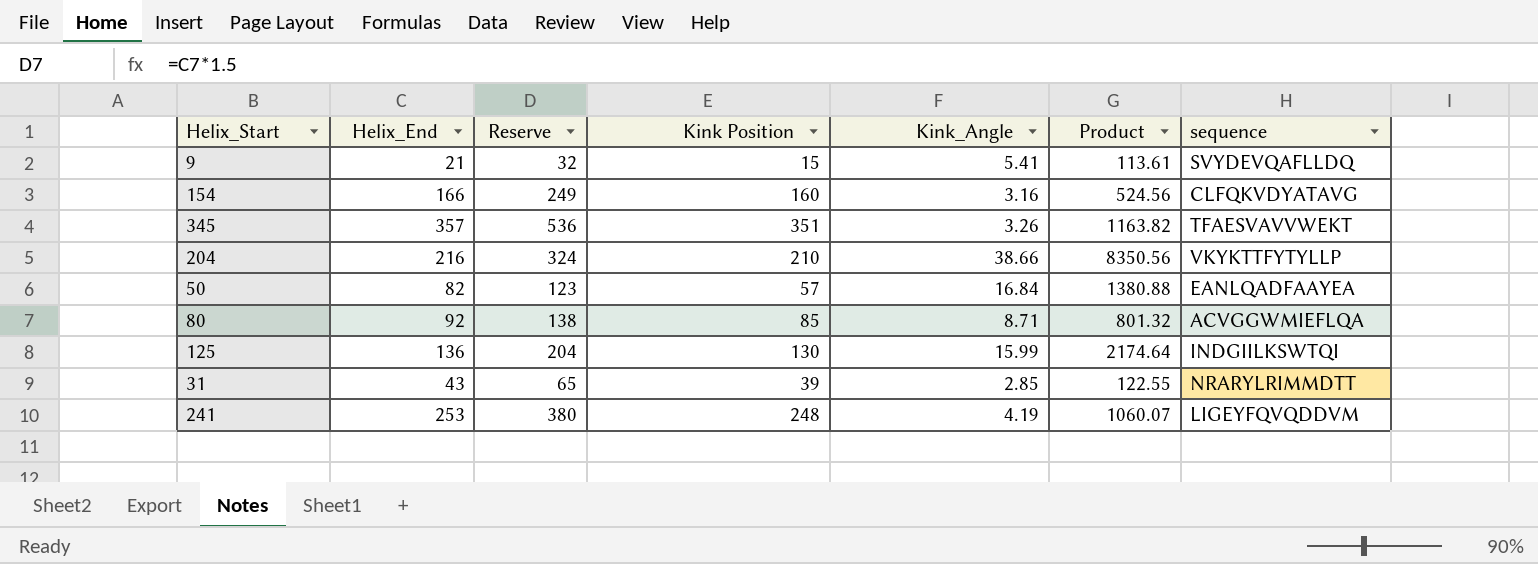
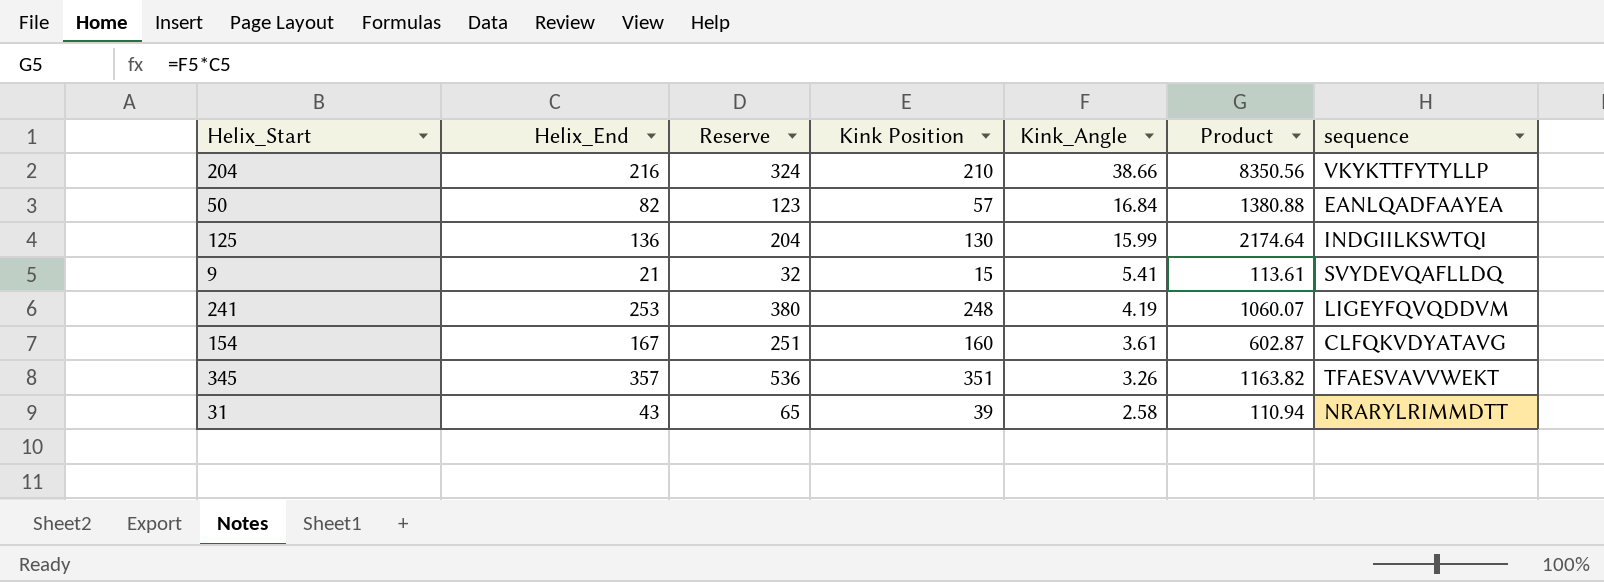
row order: none -> Kink_Angle descending
row 80: 92 | 138 | 85 | 8.71 | 801.32 | ACVGGWMIEFLQA -> none
154 | Helix_End: 166 -> 167
154 | Reserve: 249 -> 251
154 | Kink_Angle: 3.16 -> 3.61
154 | Product: 524.56 -> 602.87
31 | Kink_Angle: 2.85 -> 2.58
31 | Product: 122.55 -> 110.94

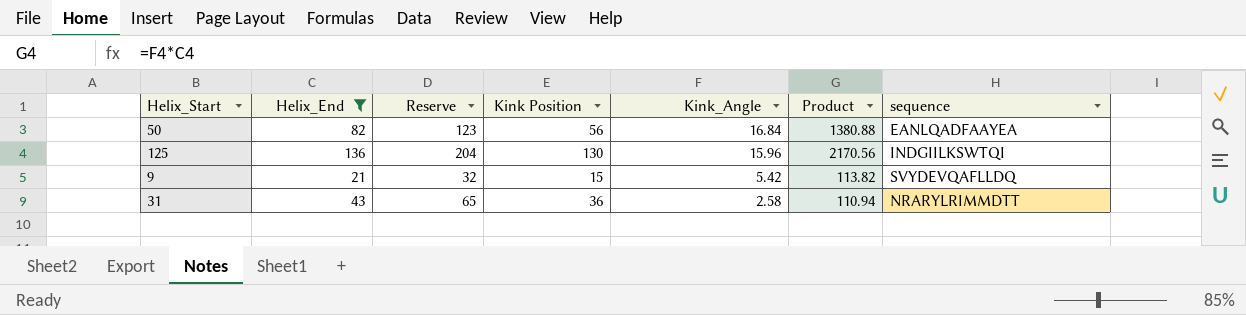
filter: none -> Helix_End <= 136
50 | Kink Position: 57 -> 56
125 | Kink_Angle: 15.99 -> 15.96
125 | Product: 2174.64 -> 2170.56
9 | Kink_Angle: 5.41 -> 5.42
9 | Product: 113.61 -> 113.82
31 | Kink Position: 39 -> 36

